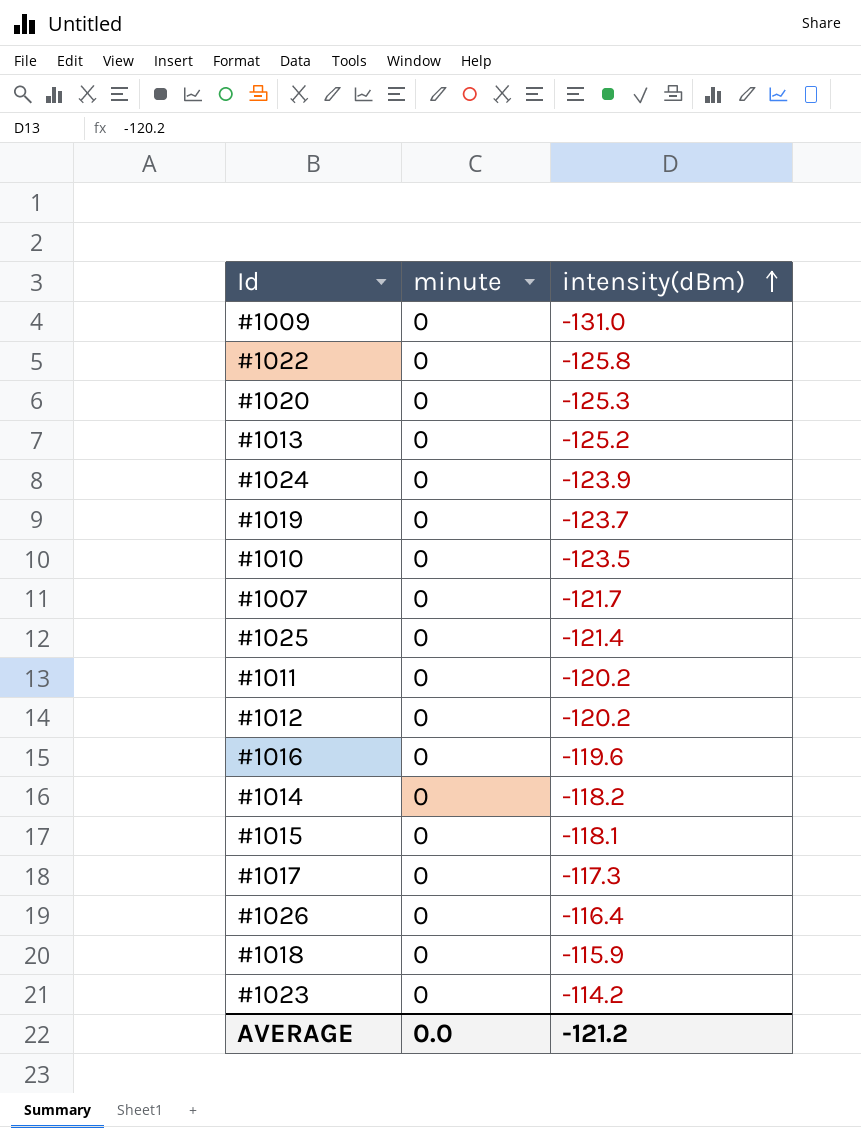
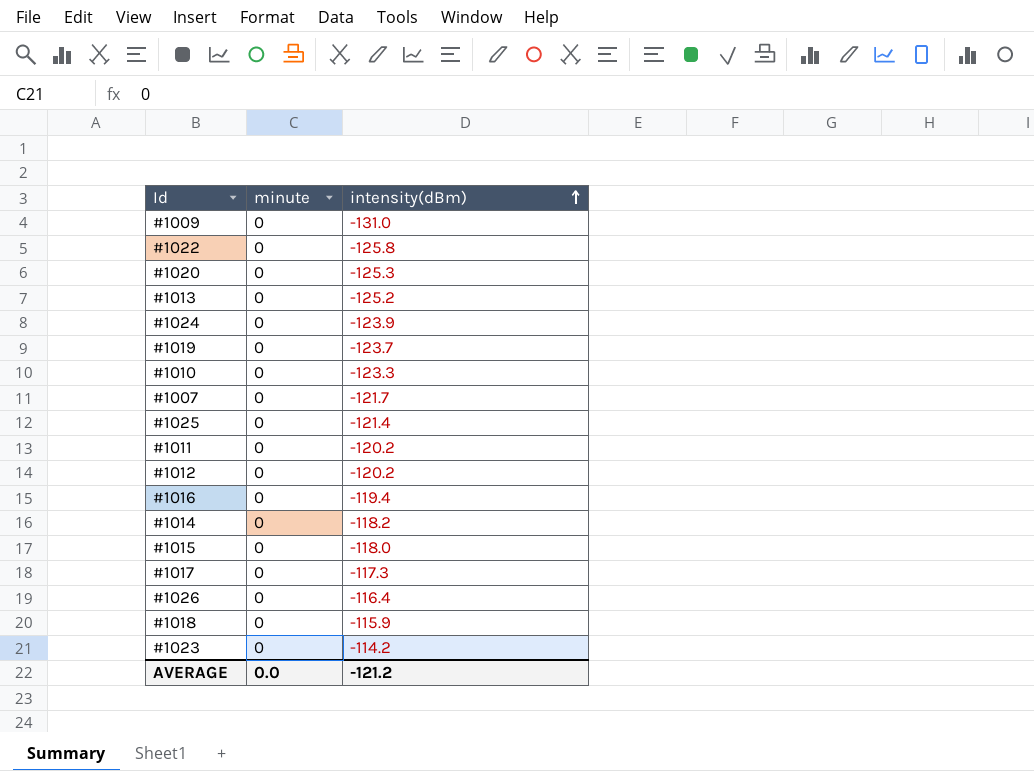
#1010 | intensity(dBm): -123.5 -> -123.3
#1016 | intensity(dBm): -119.6 -> -119.4
#1015 | intensity(dBm): -118.1 -> -118.0

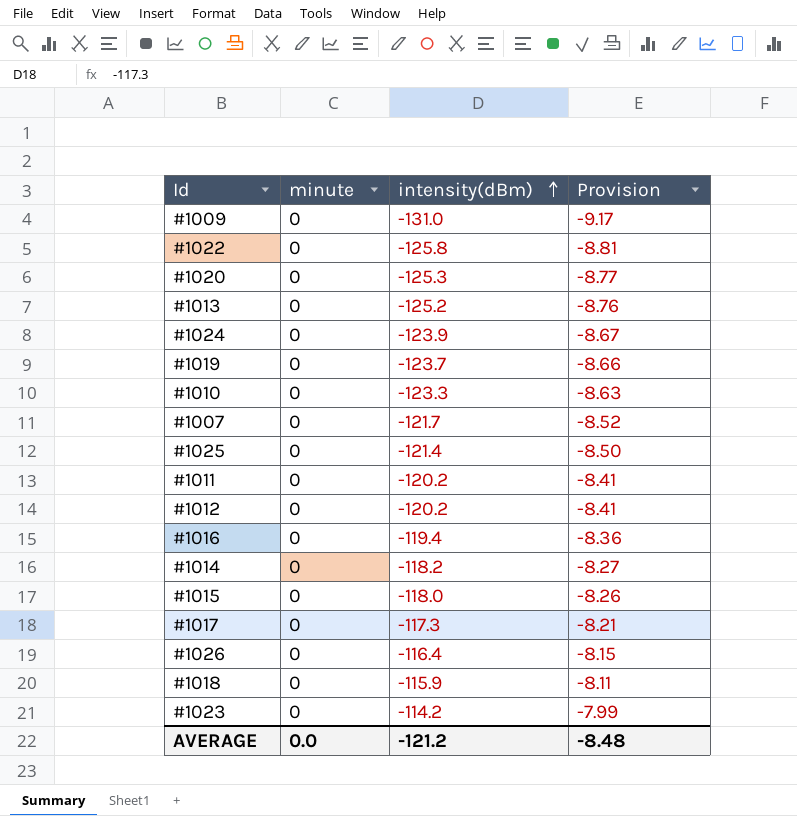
column Provision | formula: none -> [intensity(dBm)] * 0.07

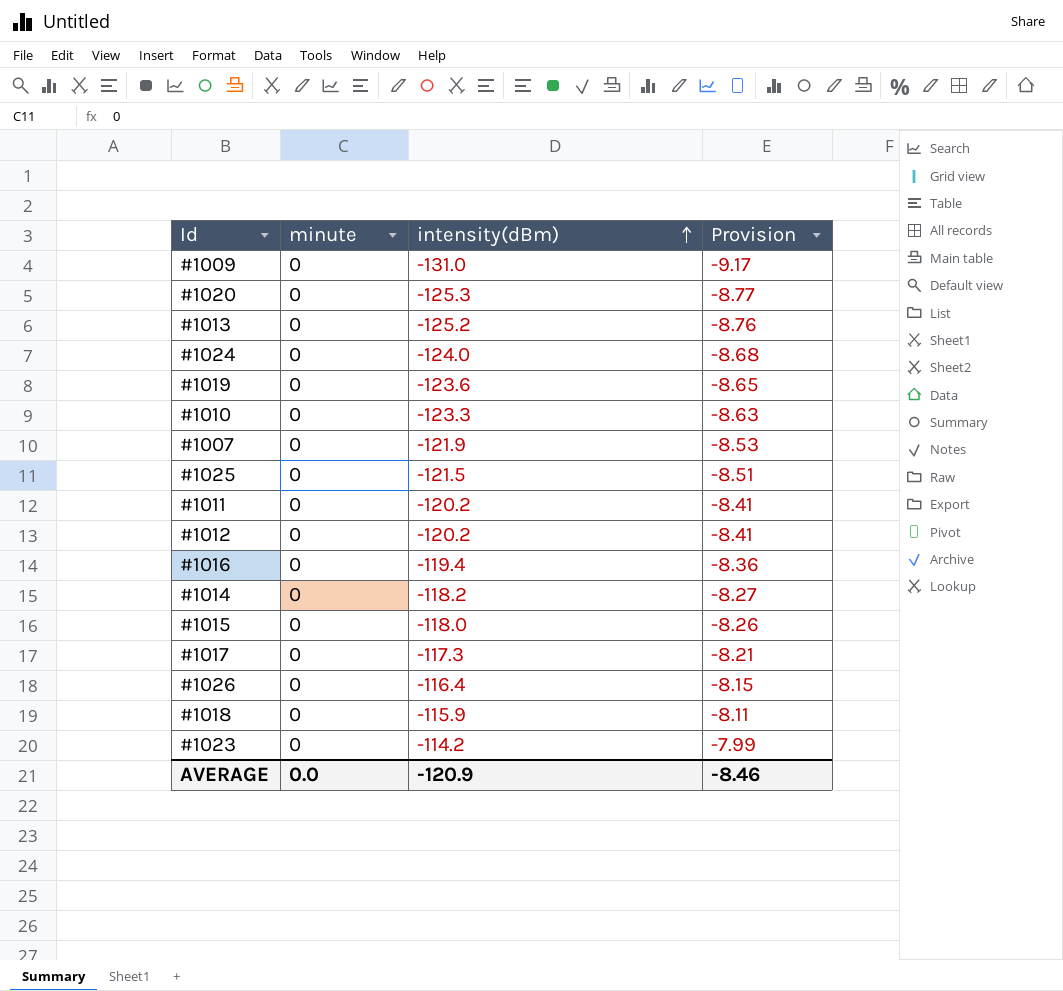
row #1022: 0 | -125.8 | -8.81 -> none
#1024 | intensity(dBm): -123.9 -> -124.0
#1024 | Provision: -8.67 -> -8.68
#1019 | intensity(dBm): -123.7 -> -123.6
#1019 | Provision: -8.66 -> -8.65
#1007 | intensity(dBm): -121.7 -> -121.9
#1007 | Provision: -8.52 -> -8.53
#1025 | intensity(dBm): -121.4 -> -121.5
#1025 | Provision: -8.50 -> -8.51
AVERAGE | intensity(dBm): -121.2 -> -120.9
AVERAGE | Provision: -8.48 -> -8.46

